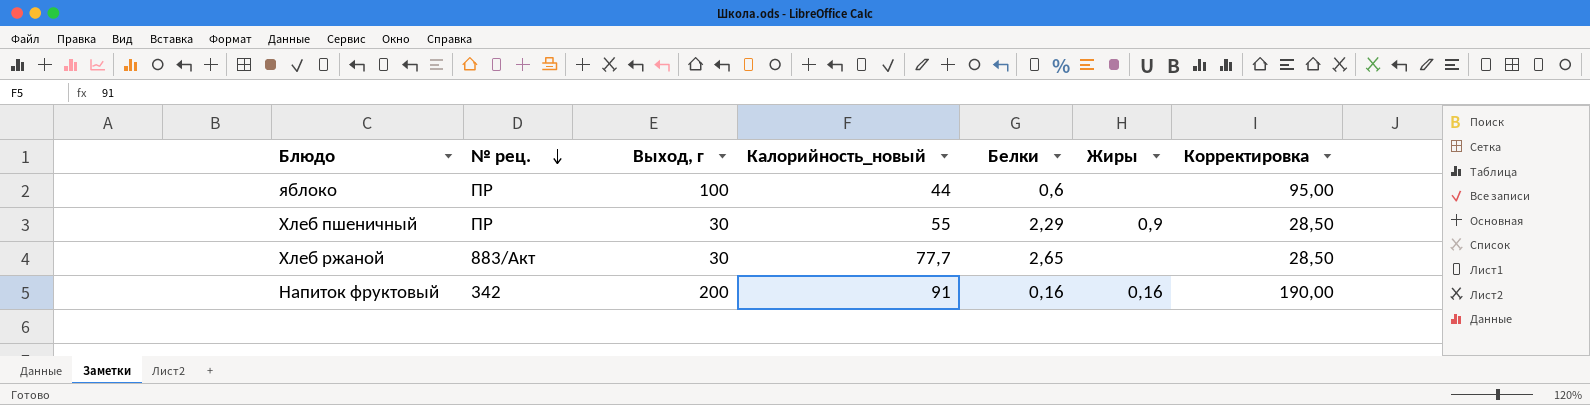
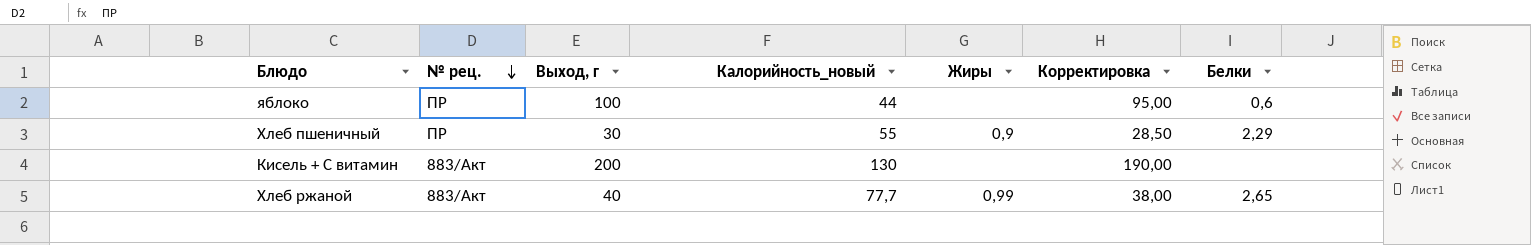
column Белки | position: 5 -> 7
row Напиток фруктовый: 342 | 200 | 91 | 0,16 | 0,16 | 190,00 -> none
row Кисель + С витамин: none -> 883/Акт | 200 | 130 | none | 190,00 | none
Хлеб ржаной | Выход, г: 30 -> 40
Хлеб ржаной | Жиры: none -> 0,99
Хлеб ржаной | Корректировка: 28,50 -> 38,00

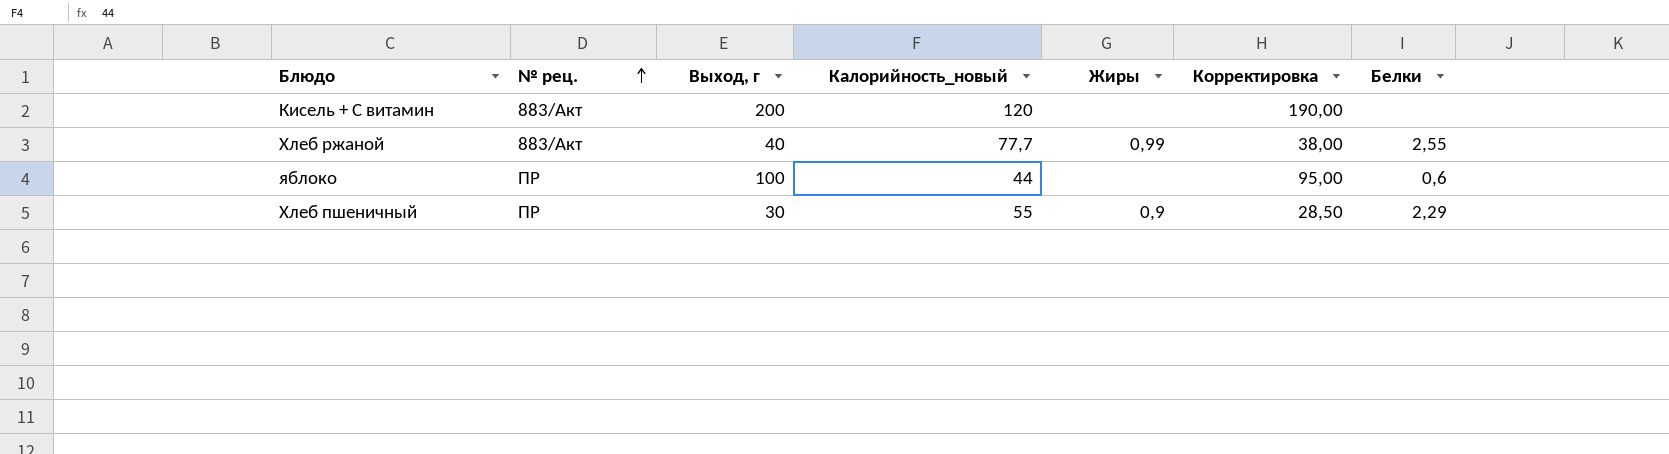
row order: № рец. descending -> № рец. ascending
Кисель + С витамин | Калорийность_новый: 130 -> 120
Хлеб ржаной | Белки: 2,65 -> 2,55

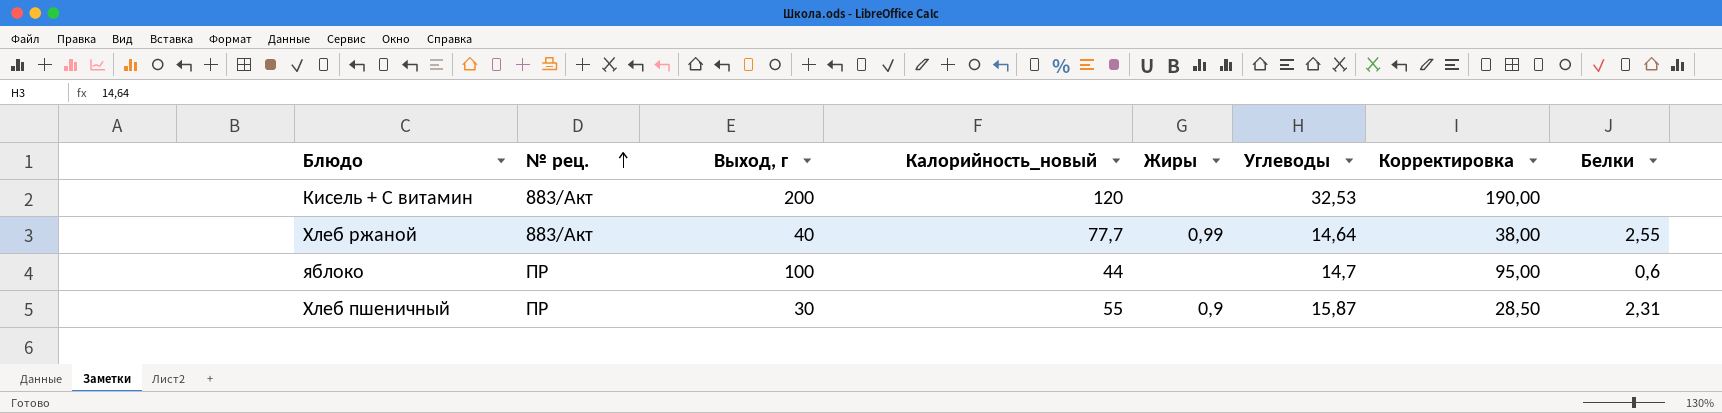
column Углеводы | position: none -> 6
Хлеб пшеничный | Белки: 2,29 -> 2,31

